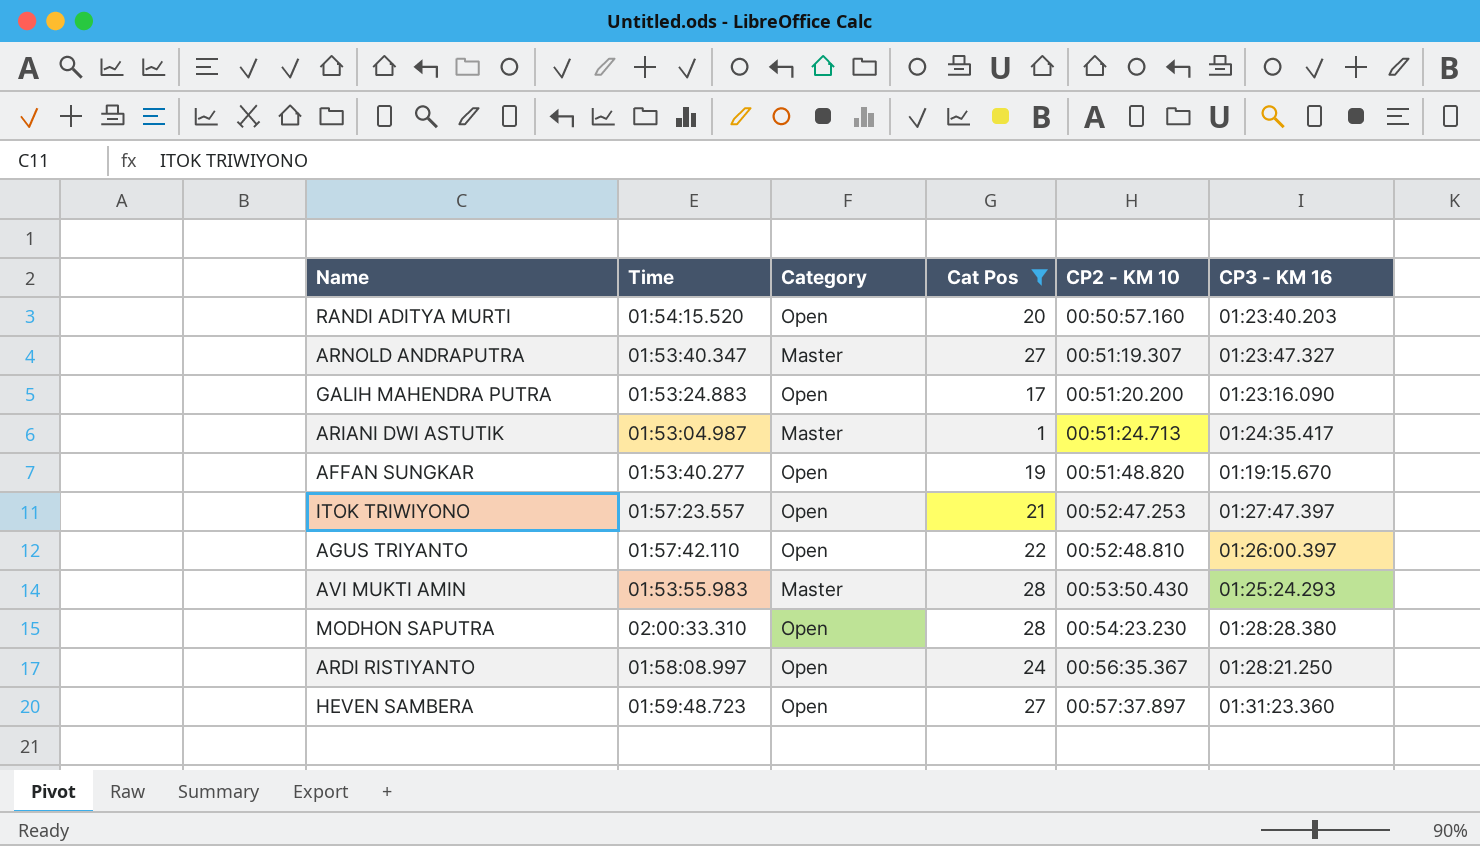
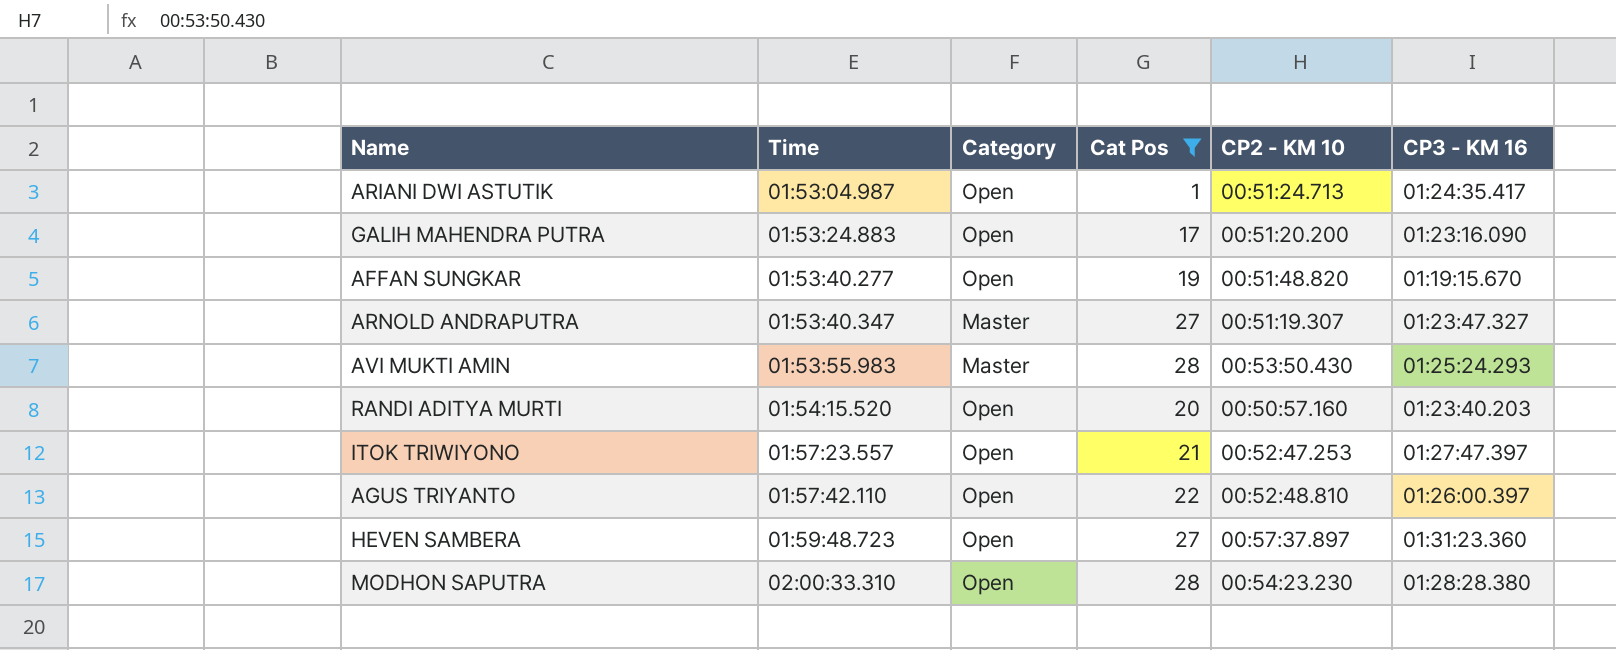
row order: CP2 - KM 10 ascending -> Time ascending
row ARDI RISTIYANTO: 01:58:08.997 | Open | 24 | 00:56:35.367 | 01:28:21.250 -> none
ARIANI DWI ASTUTIK | Category: Master -> Open

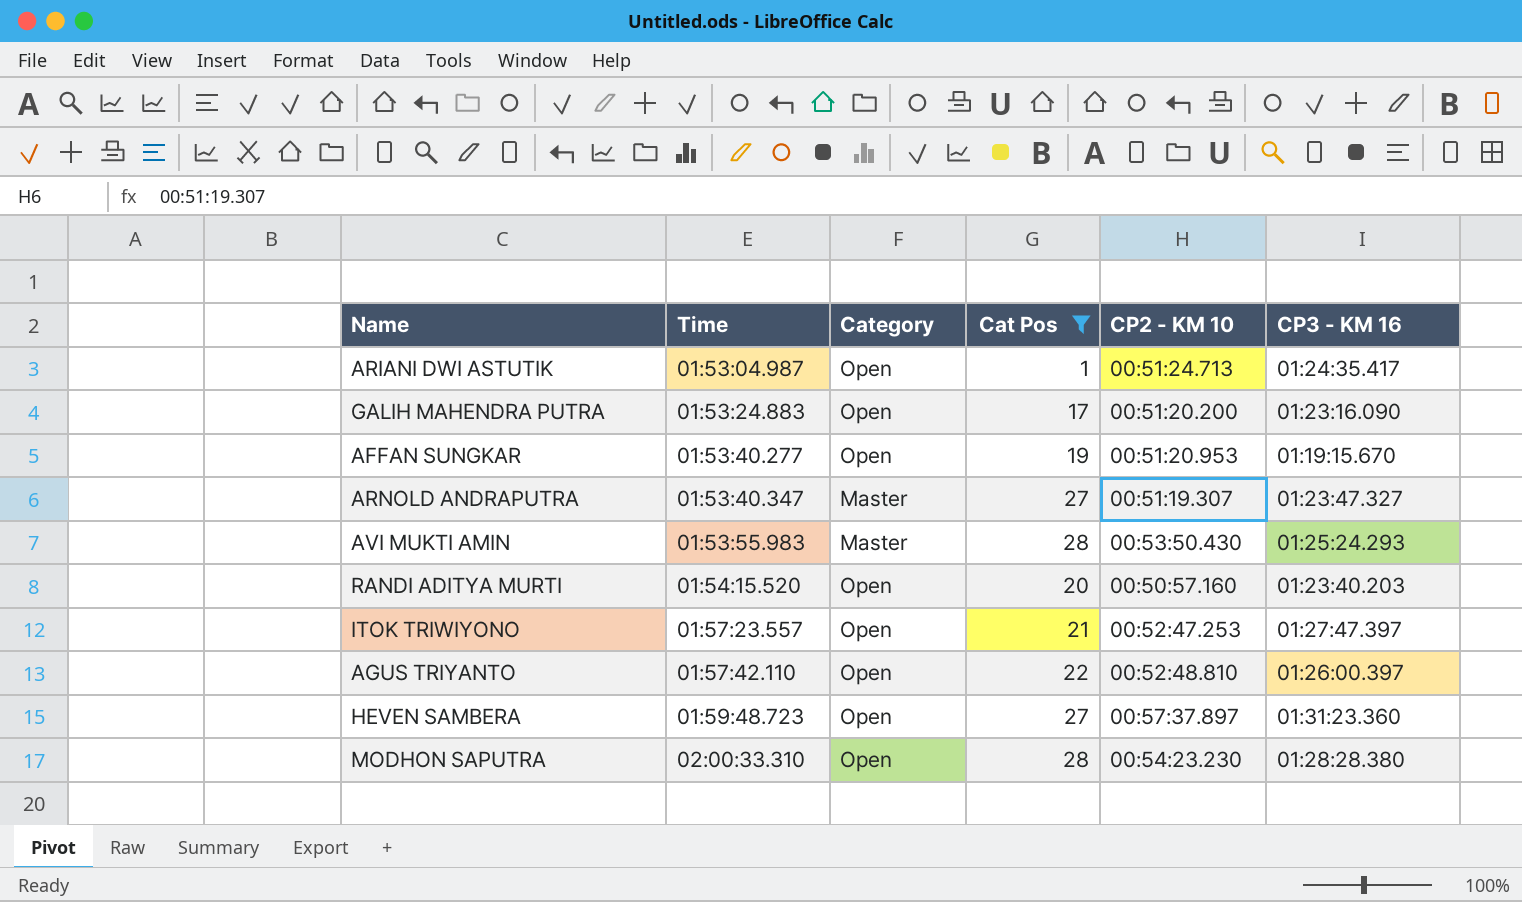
AFFAN SUNGKAR | CP2 - KM 10: 00:51:48.820 -> 00:51:20.953

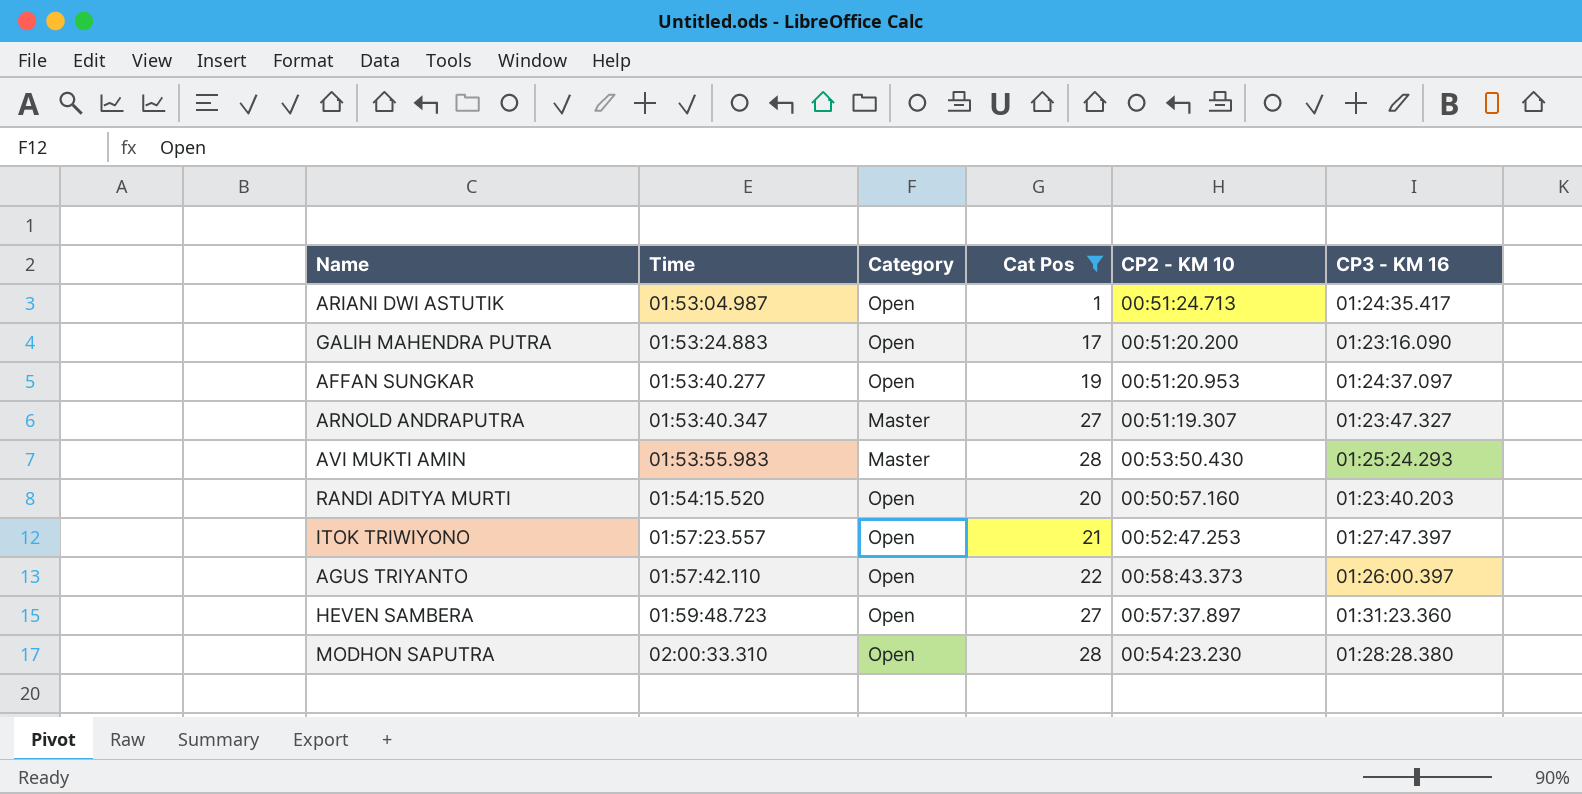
AFFAN SUNGKAR | CP3 - KM 16: 01:19:15.670 -> 01:24:37.097
AGUS TRIYANTO | CP2 - KM 10: 00:52:48.810 -> 00:58:43.373

